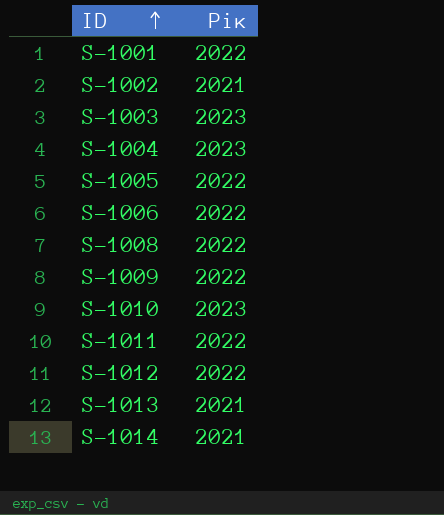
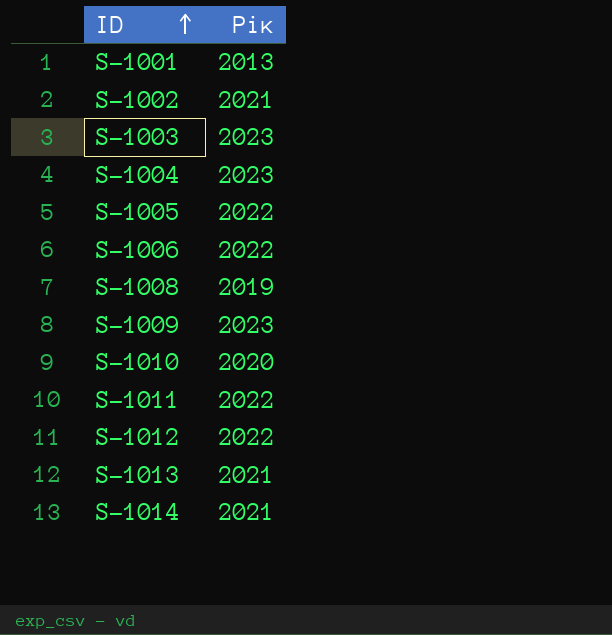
S-1001 | Рік: 2022 -> 2013
S-1008 | Рік: 2022 -> 2019
S-1009 | Рік: 2022 -> 2023
S-1010 | Рік: 2023 -> 2020

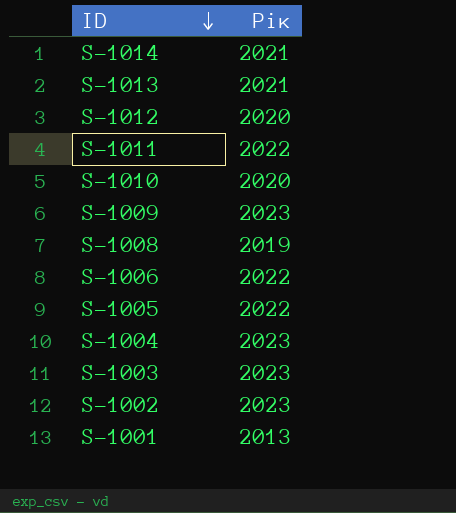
row order: ID ascending -> ID descending
S-1012 | Рік: 2022 -> 2020
S-1002 | Рік: 2021 -> 2023

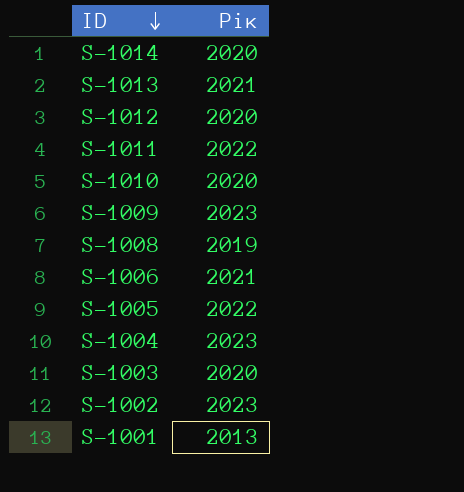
S-1014 | Рік: 2021 -> 2020
S-1006 | Рік: 2022 -> 2021
S-1003 | Рік: 2023 -> 2020

